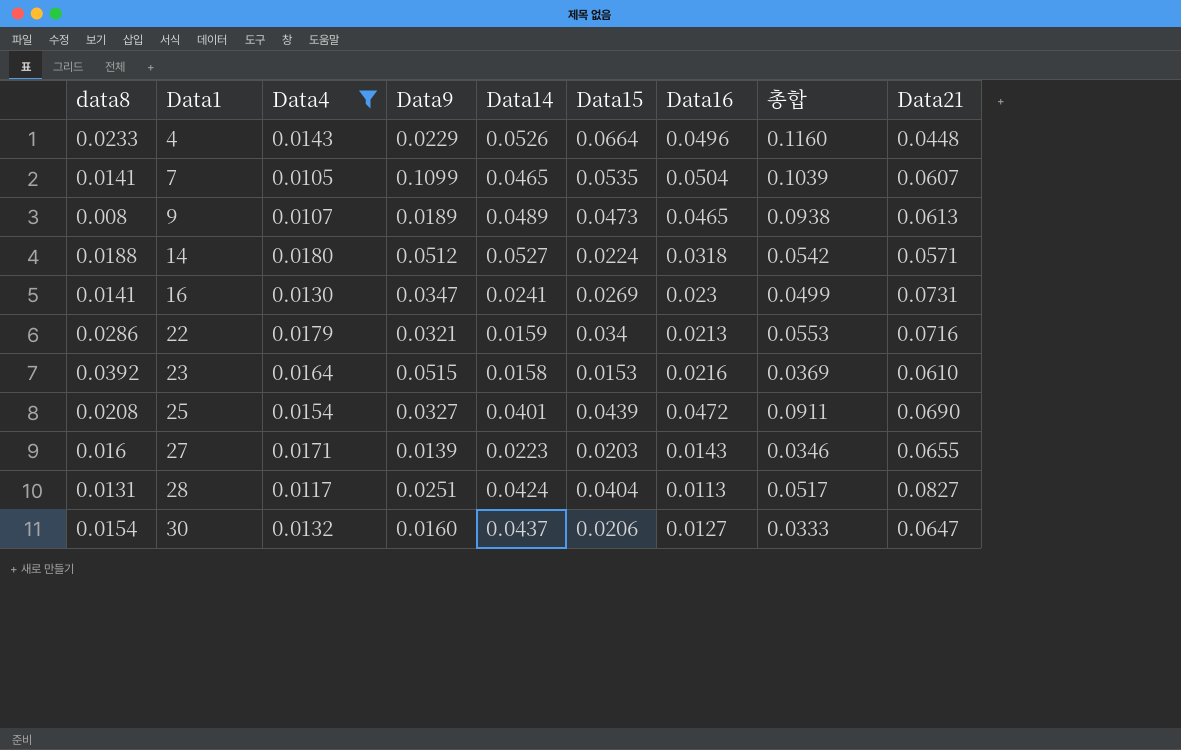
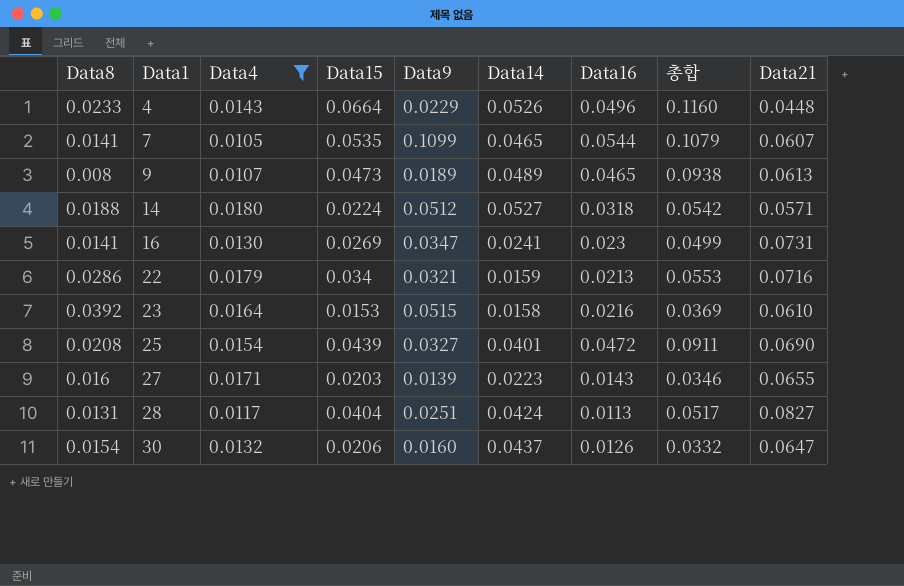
column name: data8 -> Data8
column Data15 | position: 6 -> 4
7 | Data16: 0.0504 -> 0.0544
7 | 총합: 0.1039 -> 0.1079
30 | Data16: 0.0127 -> 0.0126
30 | 총합: 0.0333 -> 0.0332

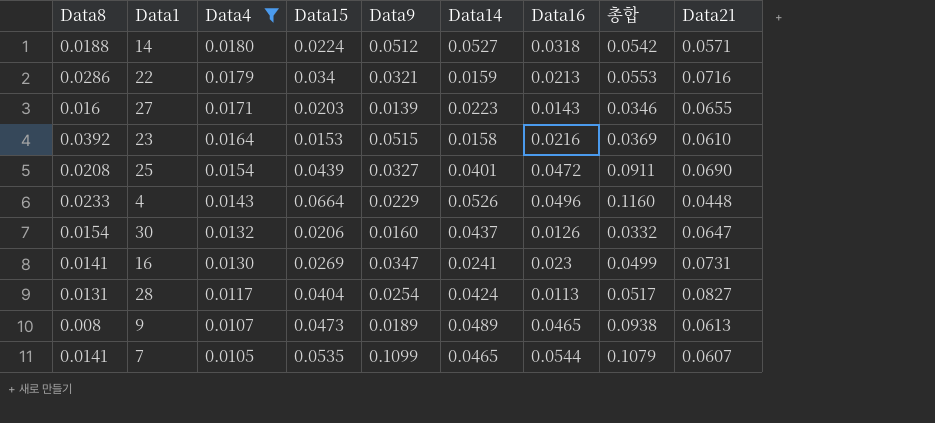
row order: Data1 ascending -> Data4 descending
28 | Data9: 0.0251 -> 0.0254

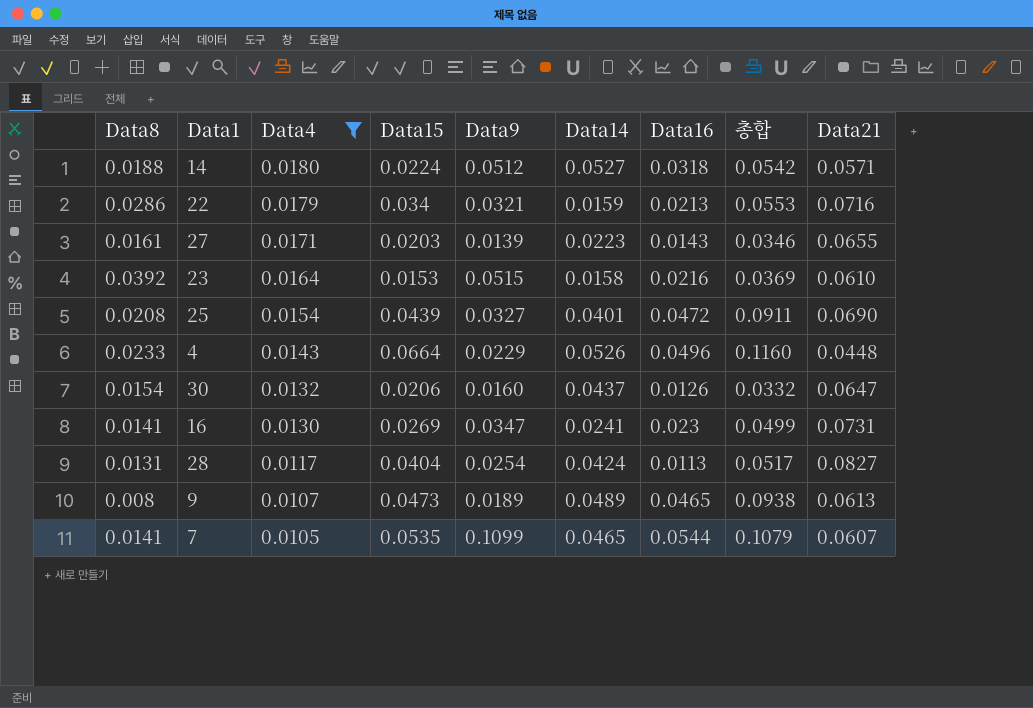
27 | Data8: 0.016 -> 0.0161

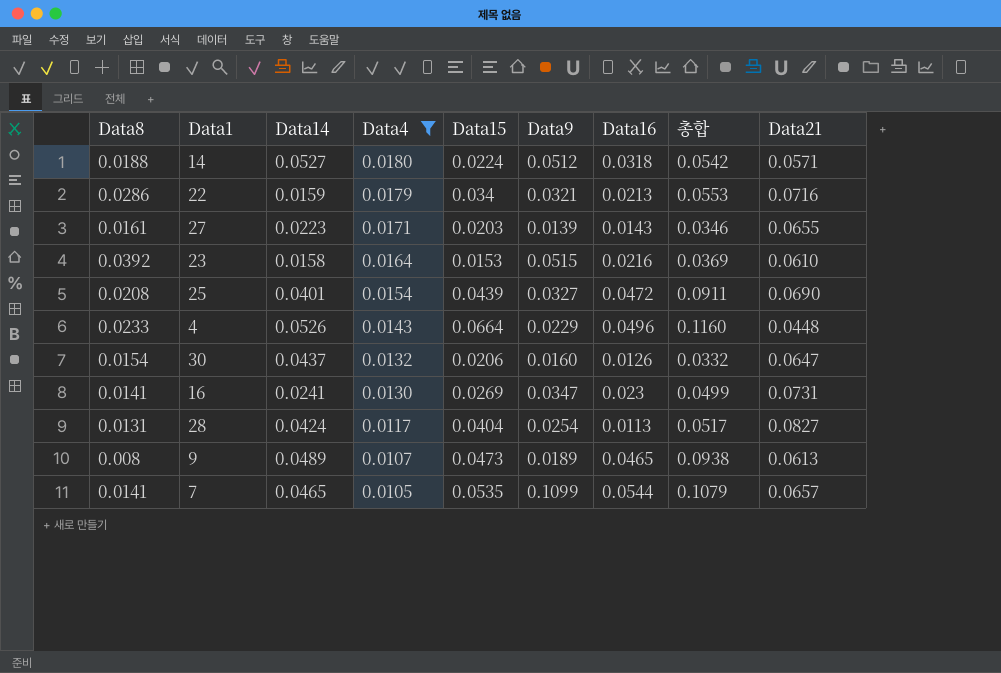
column Data14 | position: 6 -> 3
7 | Data21: 0.0607 -> 0.0657

